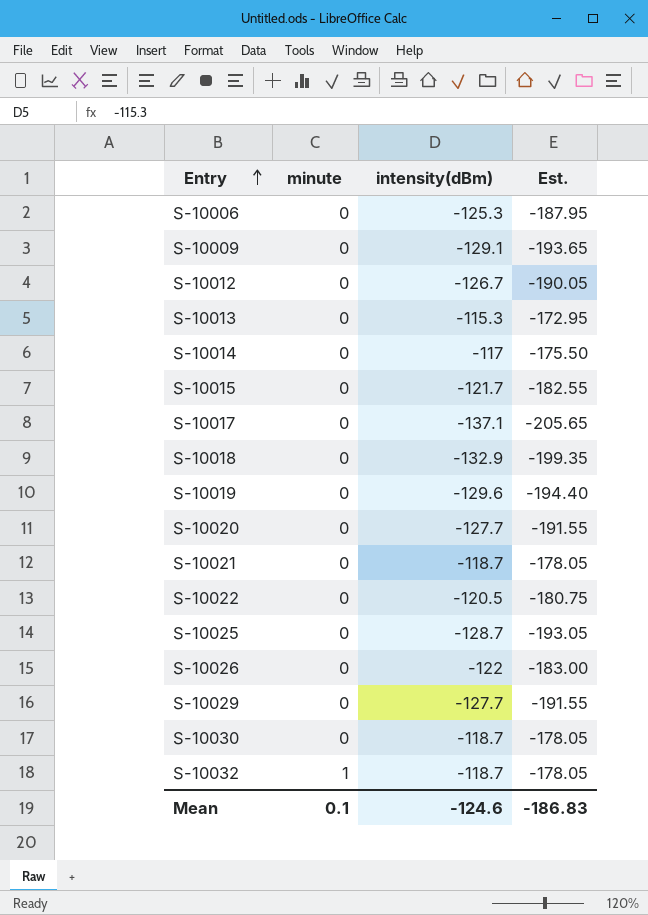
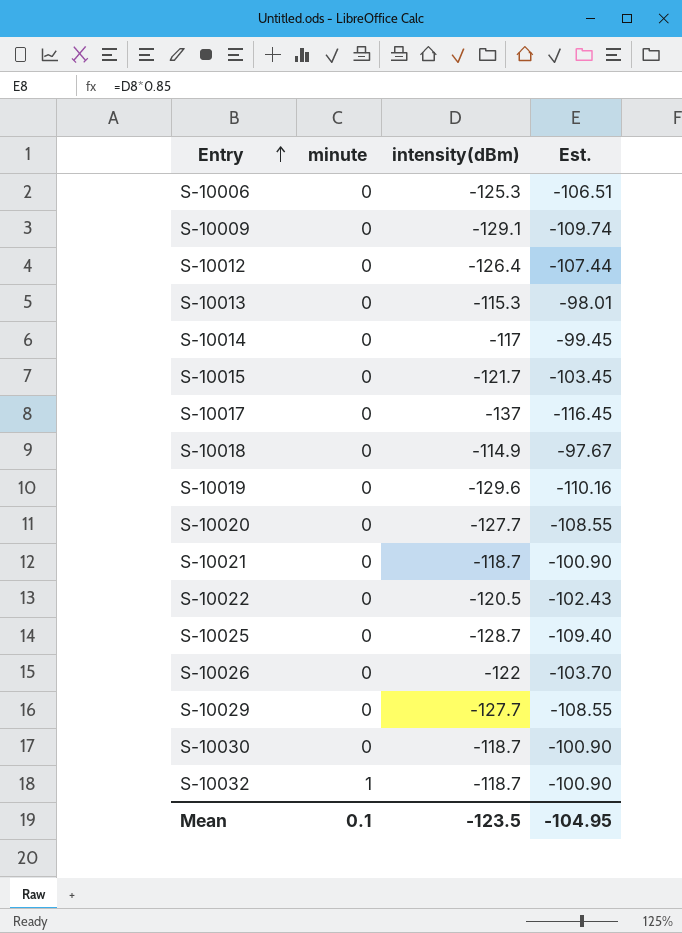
column Est. | formula: [intensity(dBm)] * 1.5 -> [intensity(dBm)] * 0.85
S-10012 | intensity(dBm): -126.7 -> -126.4
S-10017 | intensity(dBm): -137.1 -> -137
S-10018 | intensity(dBm): -132.9 -> -114.9
Mean | intensity(dBm): -124.6 -> -123.5
Mean | Est.: -186.83 -> -104.95

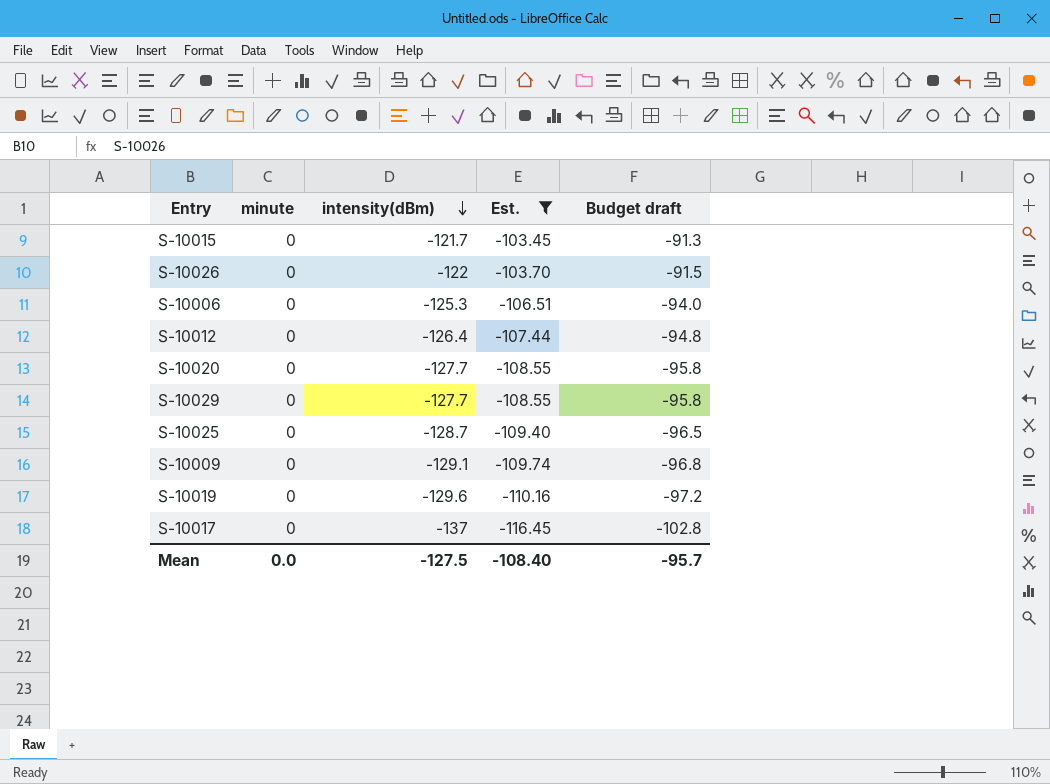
filter: none -> Est. <= -103.45
row order: Entry ascending -> intensity(dBm) descending
column Budget draft | formula: none -> [intensity(dBm)] * 0.75
Mean | minute: 0.1 -> 0.0
Mean | intensity(dBm): -123.5 -> -127.5
Mean | Est.: -104.95 -> -108.40

